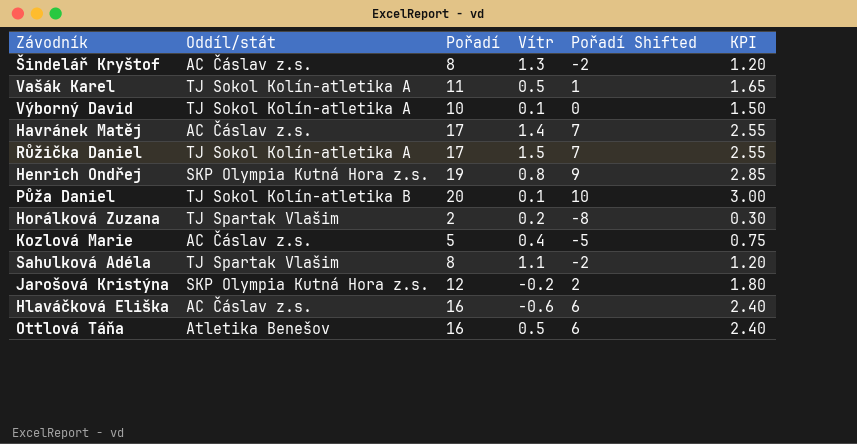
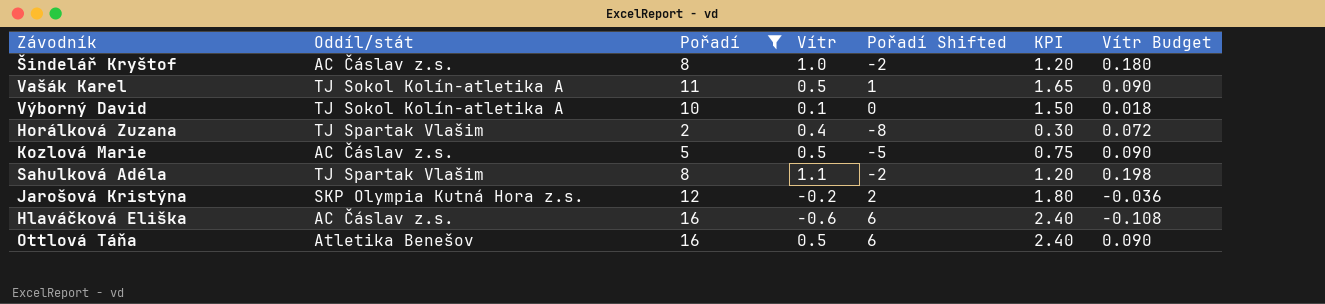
filter: none -> Pořadí <= 16
column Vítr Budget | formula: none -> [Vítr] * 0.18
Šindelář Kryštof | Vítr: 1.3 -> 1.0
Horálková Zuzana | Vítr: 0.2 -> 0.4
Kozlová Marie | Vítr: 0.4 -> 0.5

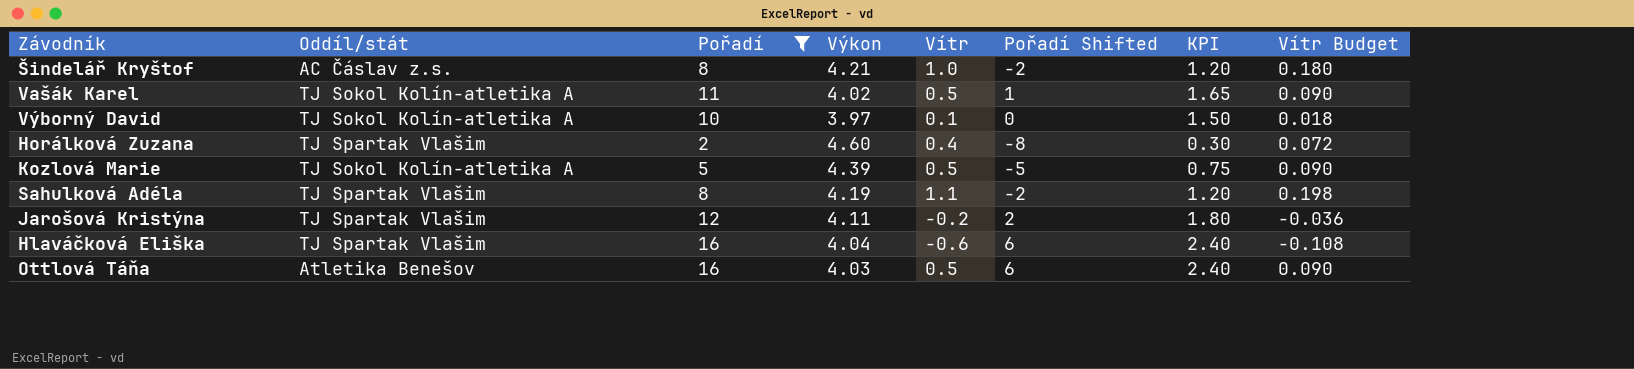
column Výkon | position: none -> 4
Kozlová Marie | Oddíl/stát: AC Čáslav z.s. -> TJ Sokol Kolín-atletika A
Jarošová Kristýna | Oddíl/stát: SKP Olympia Kutná Hora z.s. -> TJ Spartak Vlašim
Hlaváčková Eliška | Oddíl/stát: AC Čáslav z.s. -> TJ Spartak Vlašim

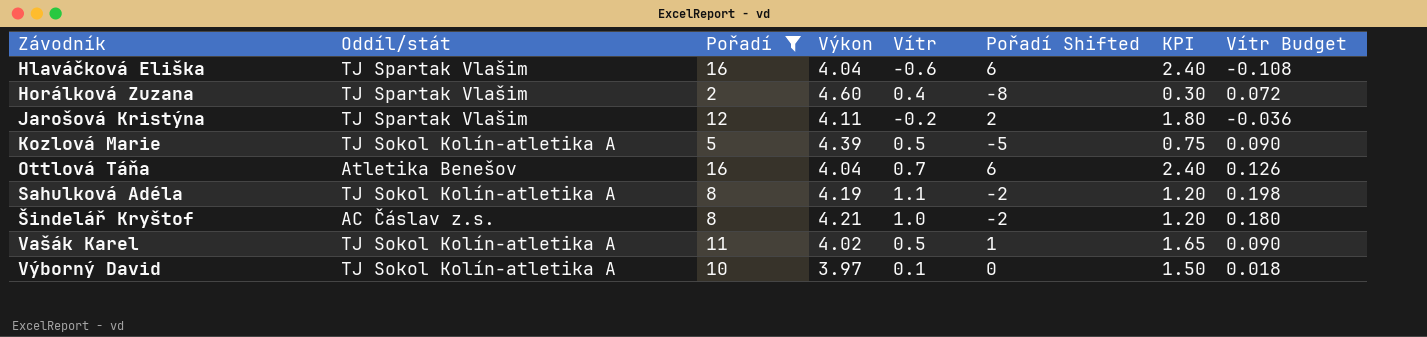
row order: none -> Závodník ascending
Ottlová Táňa | Výkon: 4.03 -> 4.04
Ottlová Táňa | Vítr: 0.5 -> 0.7
Ottlová Táňa | Vítr Budget: 0.090 -> 0.126
Sahulková Adéla | Oddíl/stát: TJ Spartak Vlašim -> TJ Sokol Kolín-atletika A

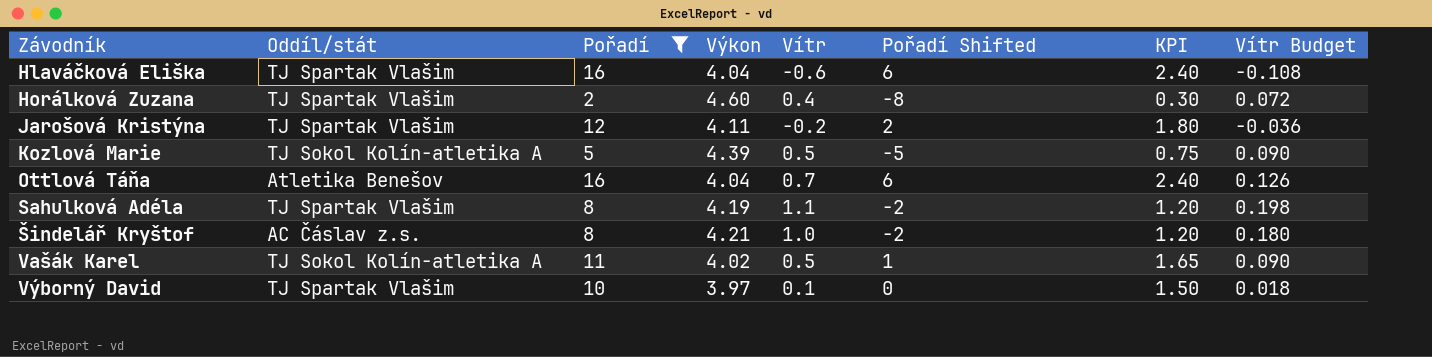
Sahulková Adéla | Oddíl/stát: TJ Sokol Kolín-atletika A -> TJ Spartak Vlašim
Výborný David | Oddíl/stát: TJ Sokol Kolín-atletika A -> TJ Spartak Vlašim

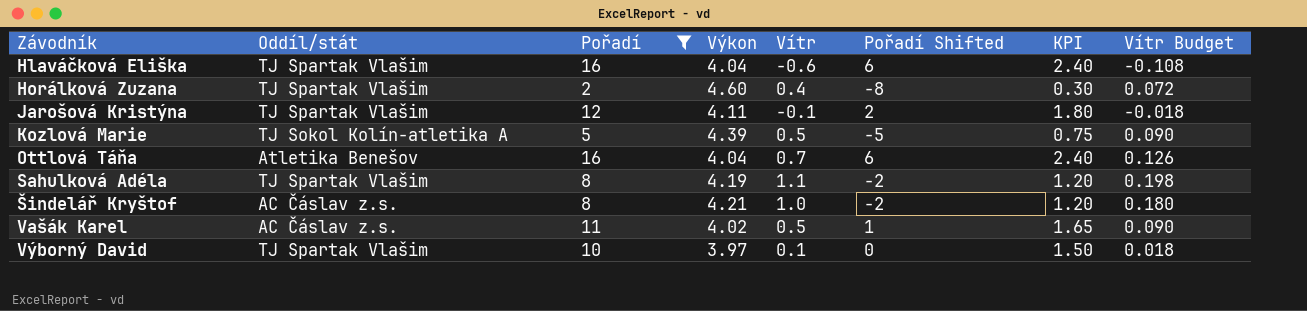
Jarošová Kristýna | Vítr: -0.2 -> -0.1
Jarošová Kristýna | Vítr Budget: -0.036 -> -0.018
Vašák Karel | Oddíl/stát: TJ Sokol Kolín-atletika A -> AC Čáslav z.s.

